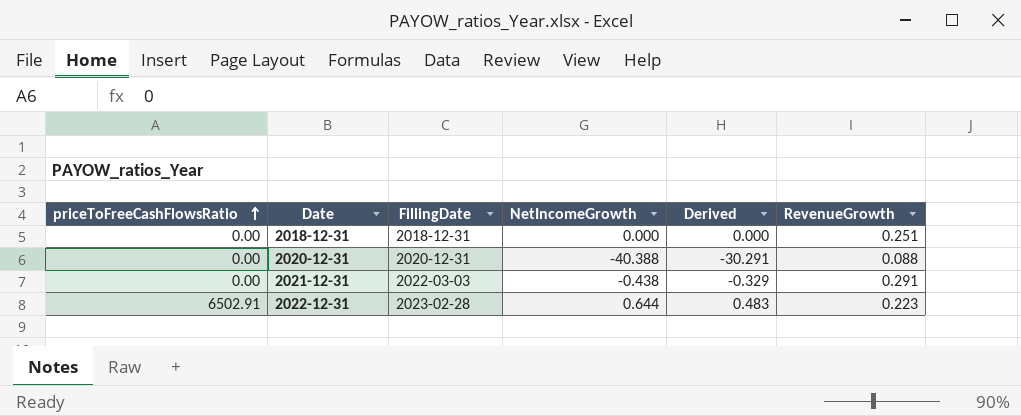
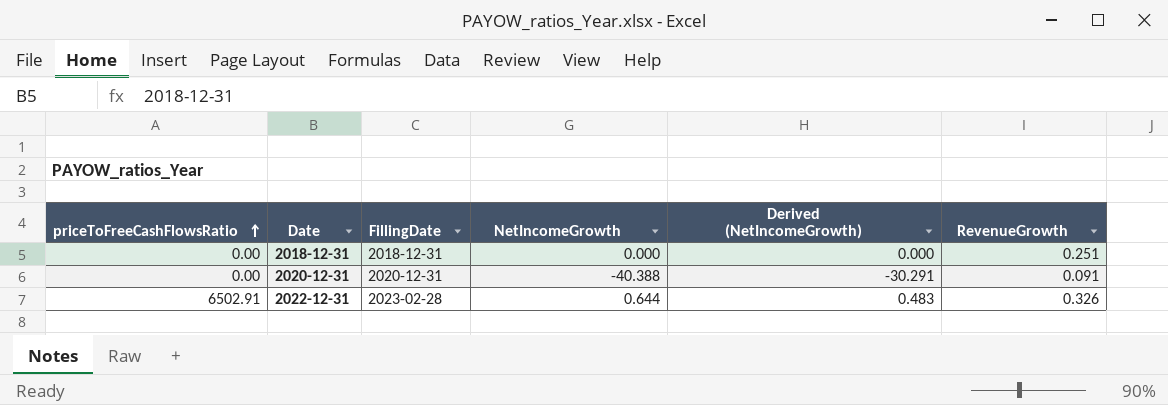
column name: Derived -> Derived (NetIncomeGrowth)
row 2021-12-31: 0.00 | 2022-03-03 | -0.438 | -0.329 | 0.291 -> none
2020-12-31 | RevenueGrowth: 0.088 -> 0.091
2022-12-31 | RevenueGrowth: 0.223 -> 0.326

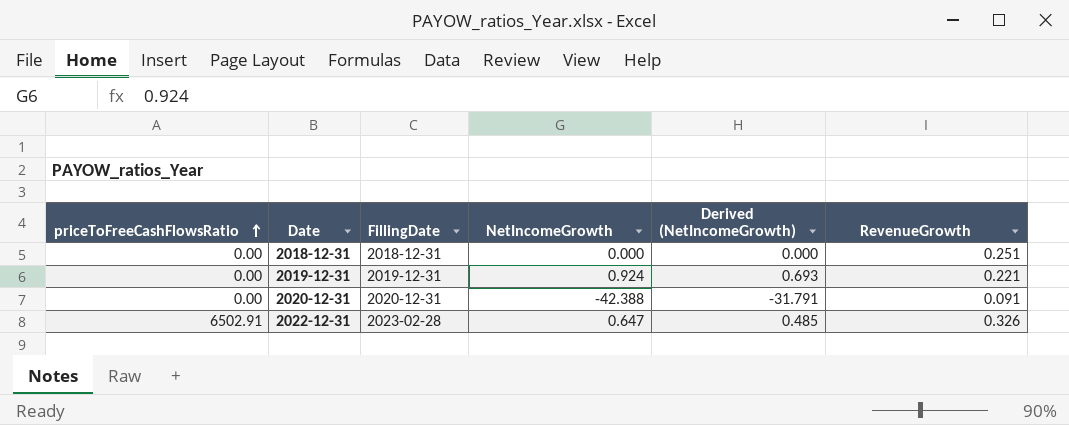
row 2019-12-31: none -> 0.00 | 2019-12-31 | 0.924 | 0.693 | 0.221
2020-12-31 | NetIncomeGrowth: -40.388 -> -42.388
2020-12-31 | Derived (NetIncomeGrowth): -30.291 -> -31.791
2022-12-31 | NetIncomeGrowth: 0.644 -> 0.647
2022-12-31 | Derived (NetIncomeGrowth): 0.483 -> 0.485

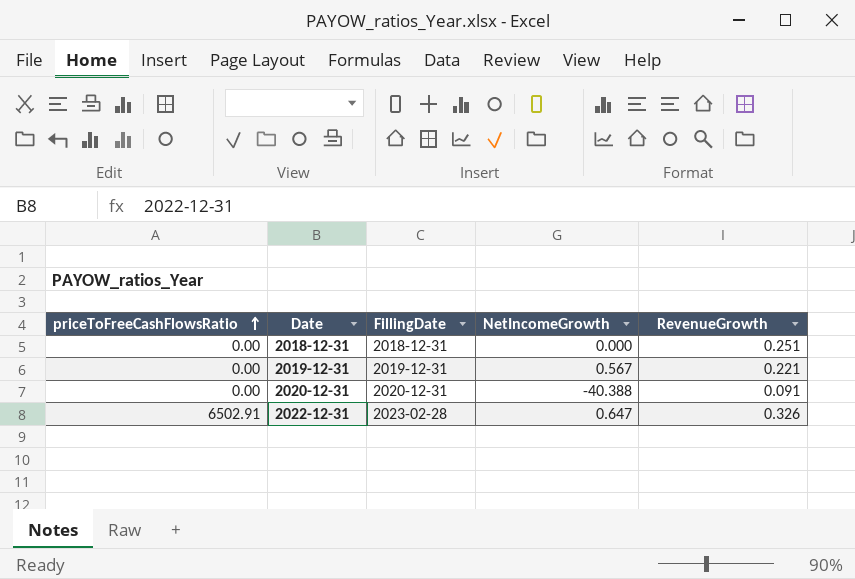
column Derived (NetIncomeGrowth) | formula: [NetIncomeGrowth] * 0.75 -> none
2019-12-31 | NetIncomeGrowth: 0.924 -> 0.567
2020-12-31 | NetIncomeGrowth: -42.388 -> -40.388

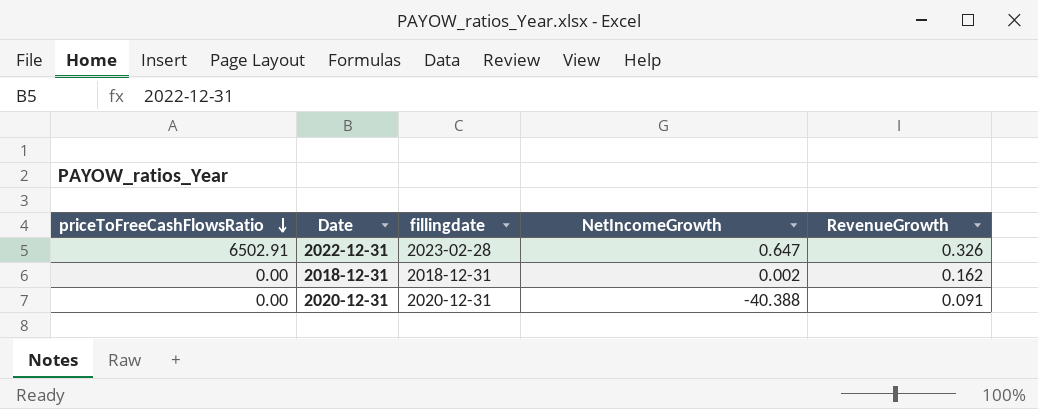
row order: priceToFreeCashFlowsRatio ascending -> priceToFreeCashFlowsRatio descending
column name: FillingDate -> fillingdate
row 2019-12-31: 0.00 | 2019-12-31 | 0.567 | 0.221 -> none
2018-12-31 | NetIncomeGrowth: 0.000 -> 0.002
2018-12-31 | RevenueGrowth: 0.251 -> 0.162

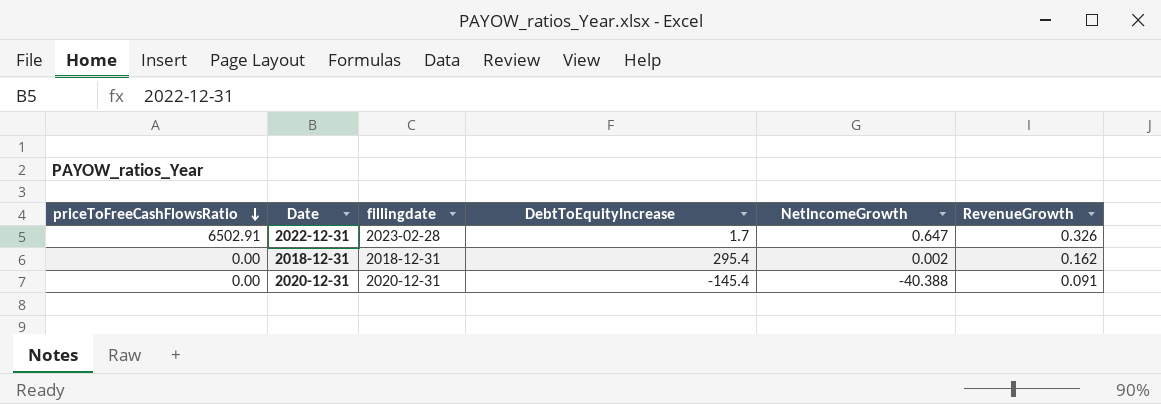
column DebtToEquityIncrease | position: none -> 4

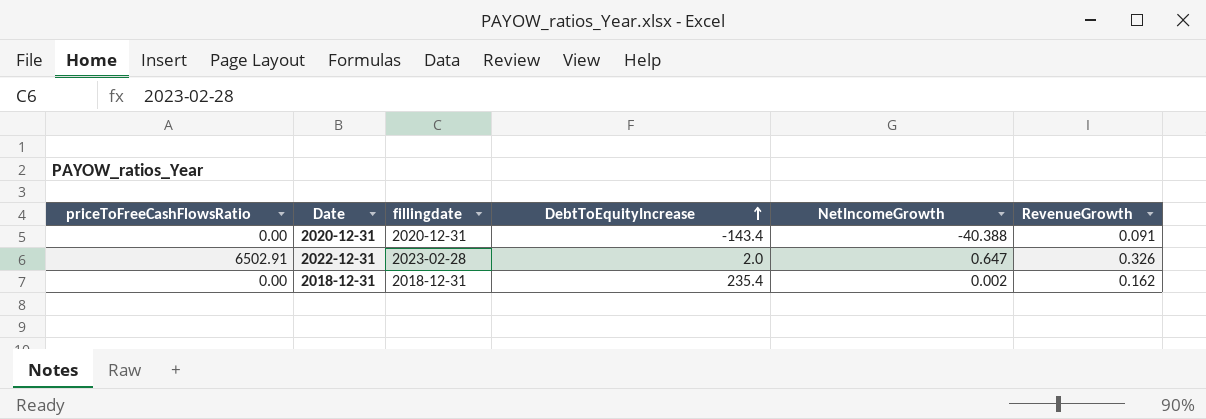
row order: priceToFreeCashFlowsRatio descending -> DebtToEquityIncrease ascending
2020-12-31 | DebtToEquityIncrease: -145.4 -> -143.4
2022-12-31 | DebtToEquityIncrease: 1.7 -> 2.0
2018-12-31 | DebtToEquityIncrease: 295.4 -> 235.4

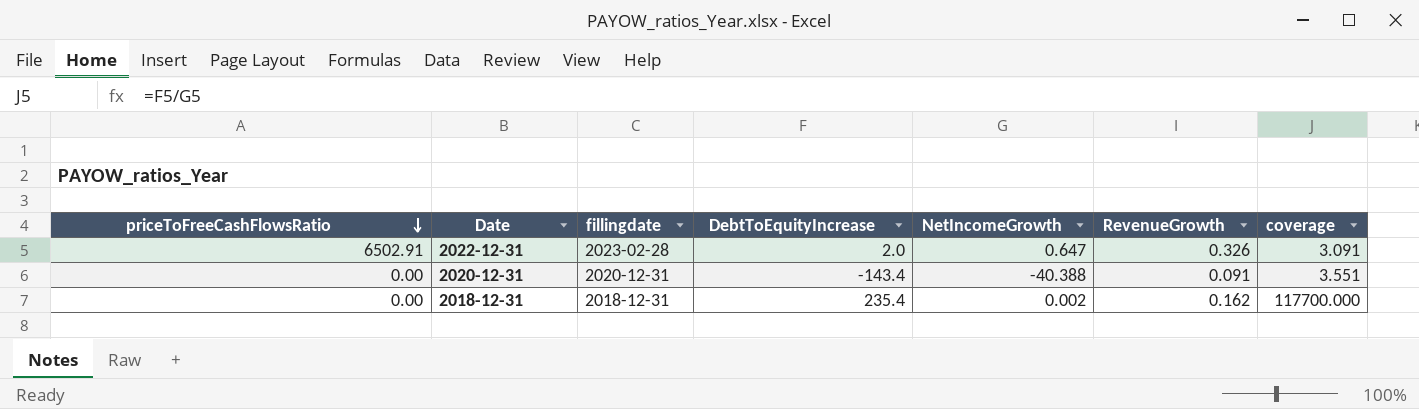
row order: DebtToEquityIncrease ascending -> priceToFreeCashFlowsRatio descending
column coverage | formula: none -> [DebtToEquityIncrease] / [NetIncomeGrowth]

